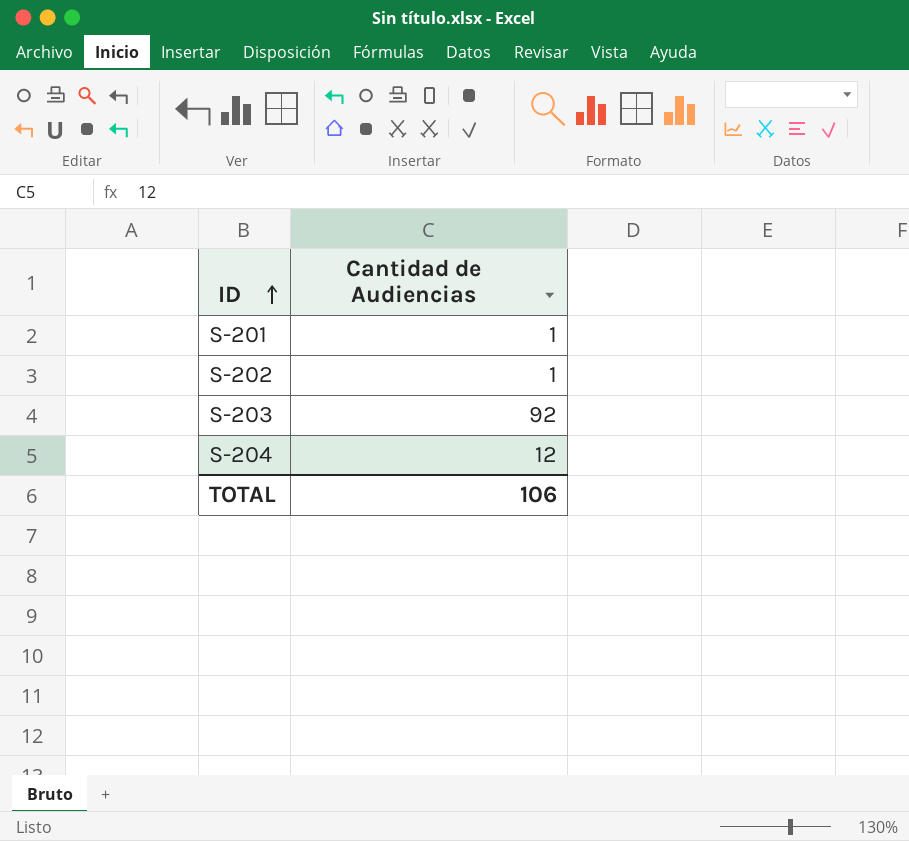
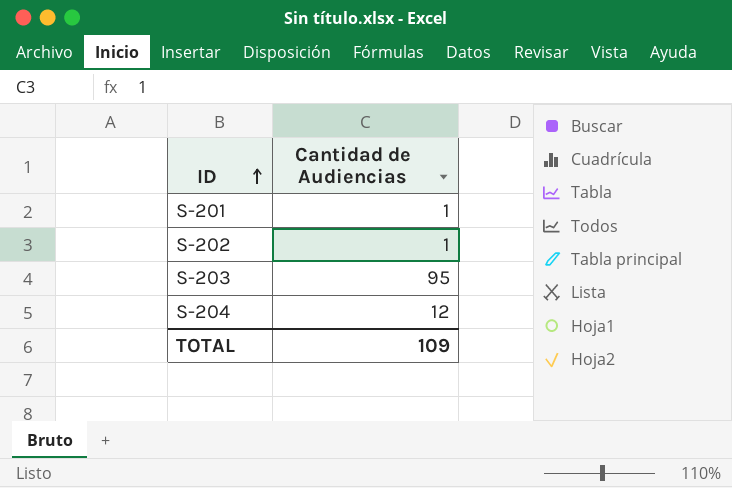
S-203 | Cantidad de Audiencias: 92 -> 95
TOTAL | Cantidad de Audiencias: 106 -> 109

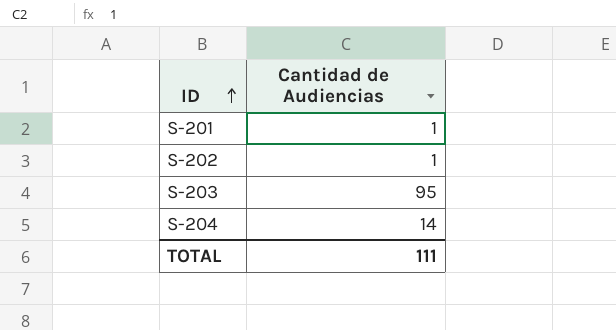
S-204 | Cantidad de Audiencias: 12 -> 14
TOTAL | Cantidad de Audiencias: 109 -> 111

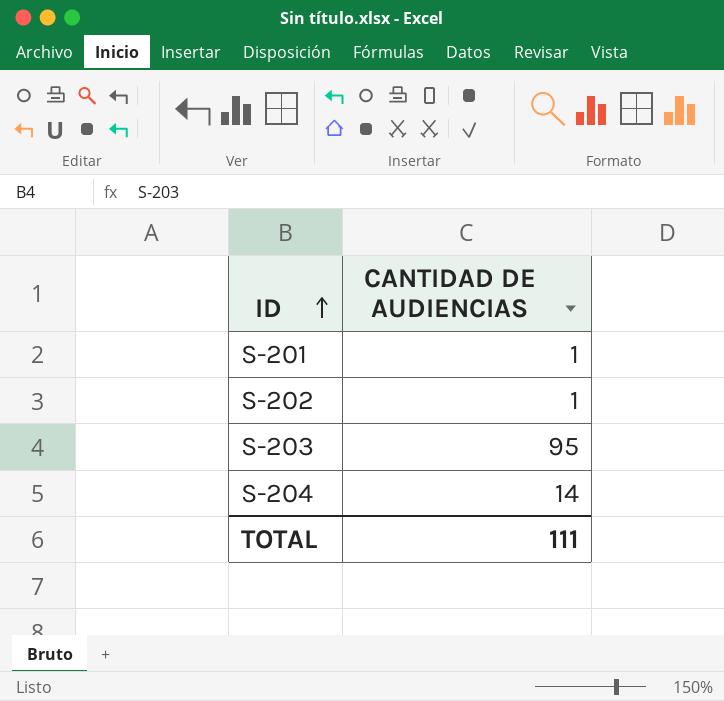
column name: Cantidad de Audiencias -> CANTIDAD DE AUDIENCIAS

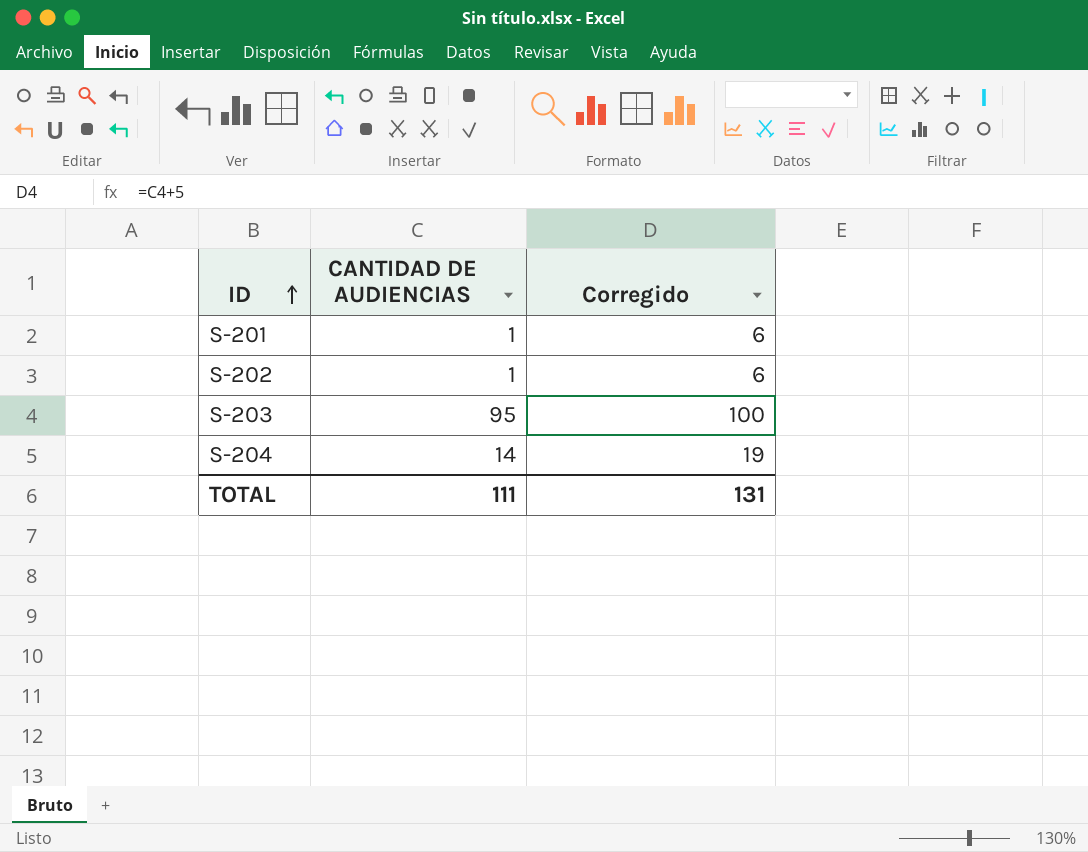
column Corregido | formula: none -> [CANTIDAD DE AUDIENCIAS] + 5

